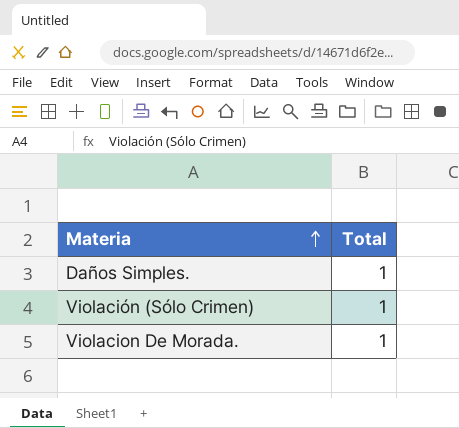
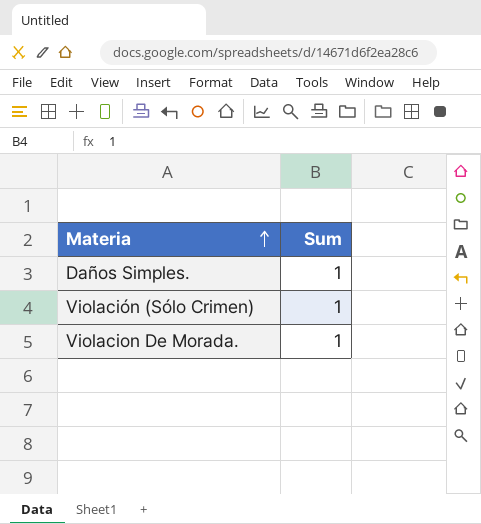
column name: Total -> Sum

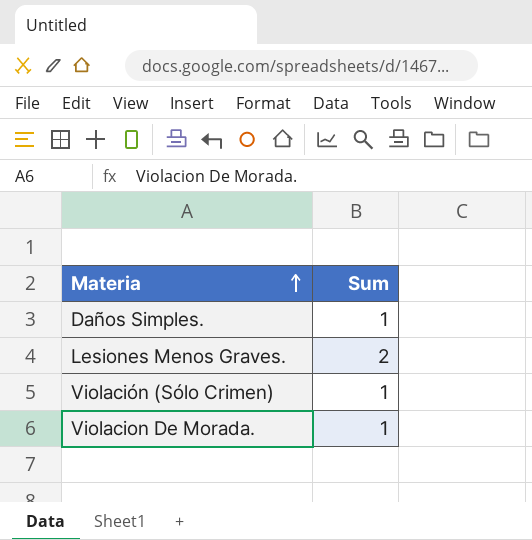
row Lesiones Menos Graves.: none -> 2

